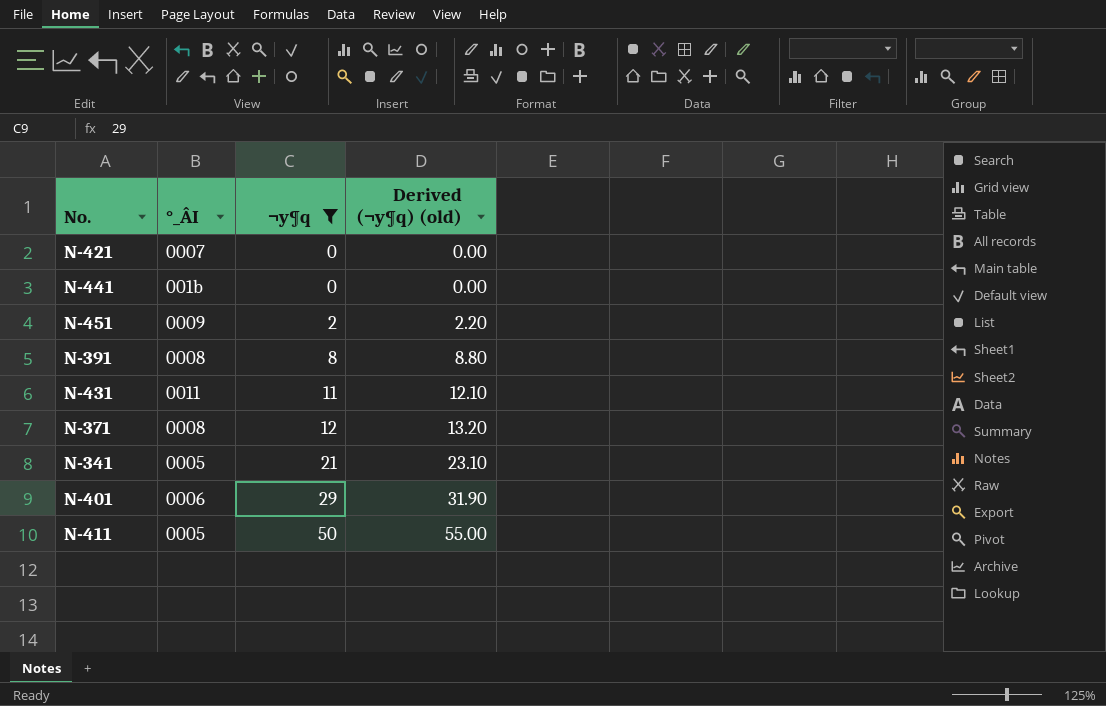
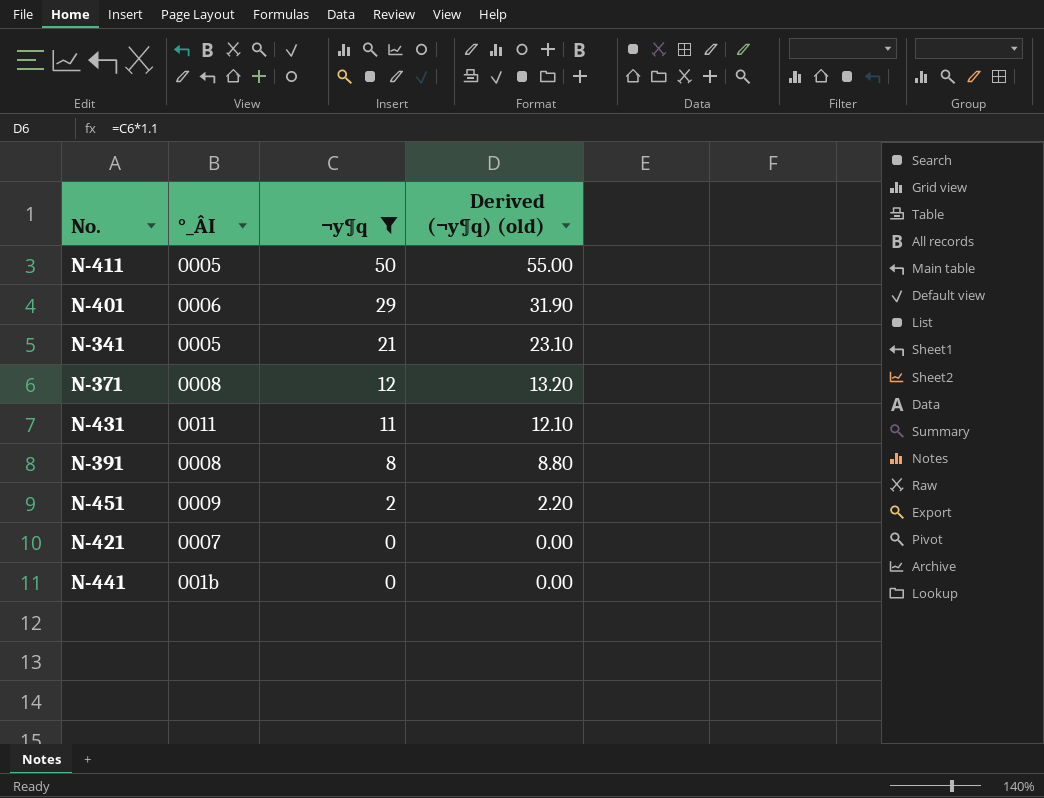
row order: ¬y¶q ascending -> ¬y¶q descending

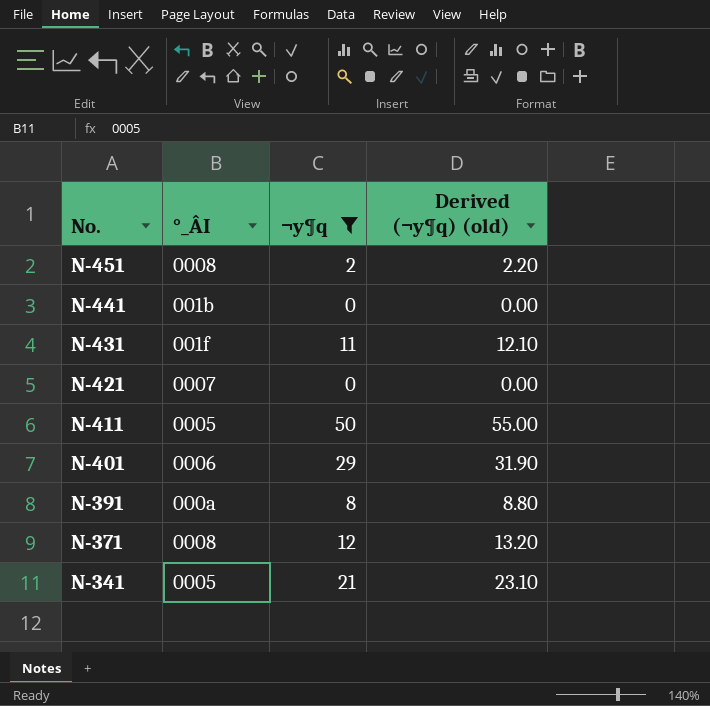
row order: ¬y¶q descending -> No. descending
N-451 | °_ÂI: 0009 -> 0008
N-431 | °_ÂI: 0011 -> 001f
N-391 | °_ÂI: 0008 -> 000a

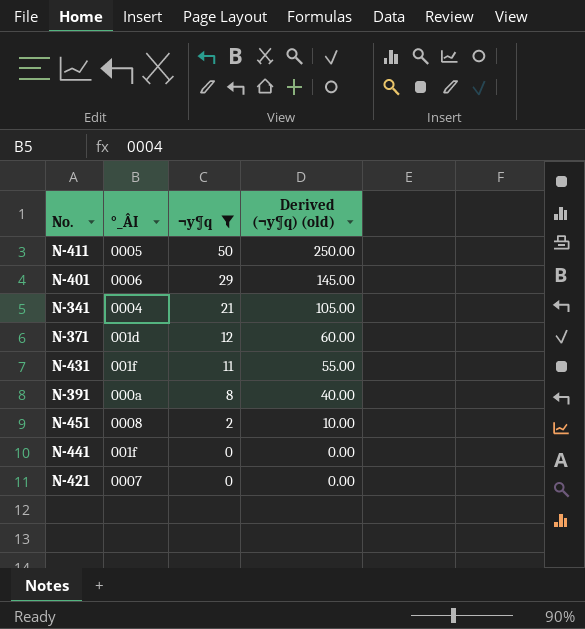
row order: No. descending -> ¬y¶q descending
column Derived (¬y¶q) (old) | formula: [¬y¶q] * 1.1 -> [¬y¶q] * 5
N-341 | °_ÂI: 0005 -> 0004
N-371 | °_ÂI: 0008 -> 001d
N-441 | °_ÂI: 001b -> 001f

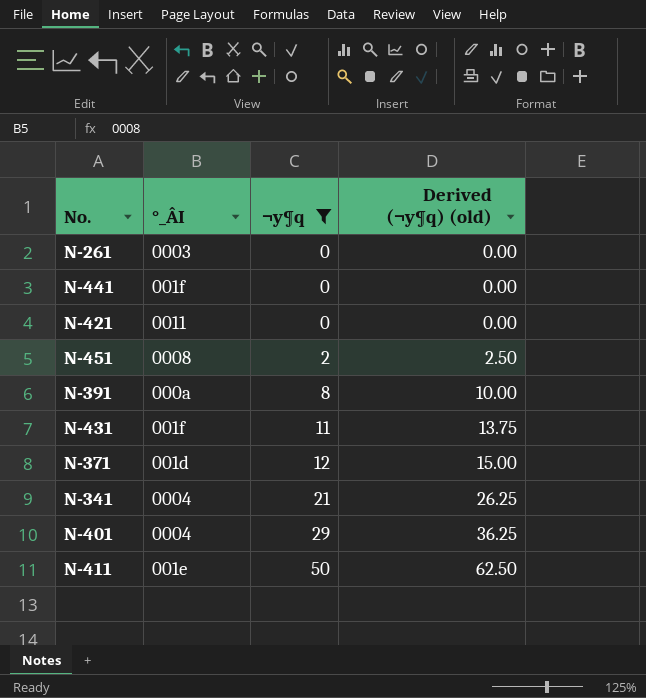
row order: ¬y¶q descending -> ¬y¶q ascending
column Derived (¬y¶q) (old) | formula: [¬y¶q] * 5 -> [¬y¶q] * 1.25
row N-261: none -> 0003 | 0 | 0.00
N-421 | °_ÂI: 0007 -> 0011
N-401 | °_ÂI: 0006 -> 0004
N-411 | °_ÂI: 0005 -> 001e

